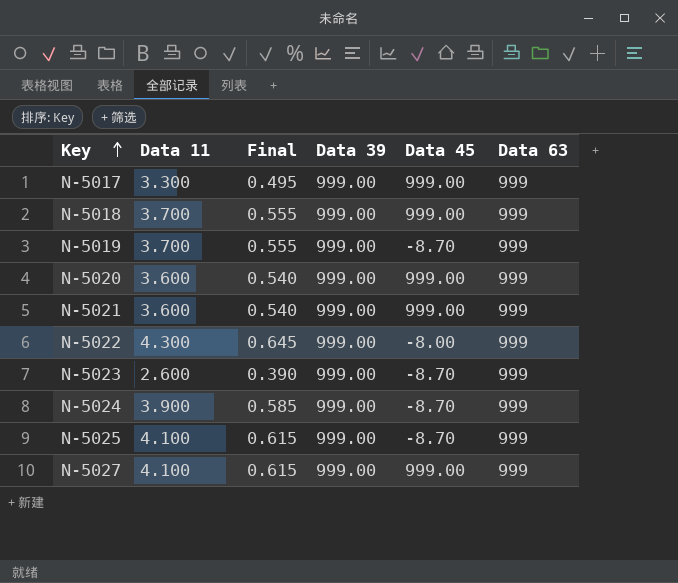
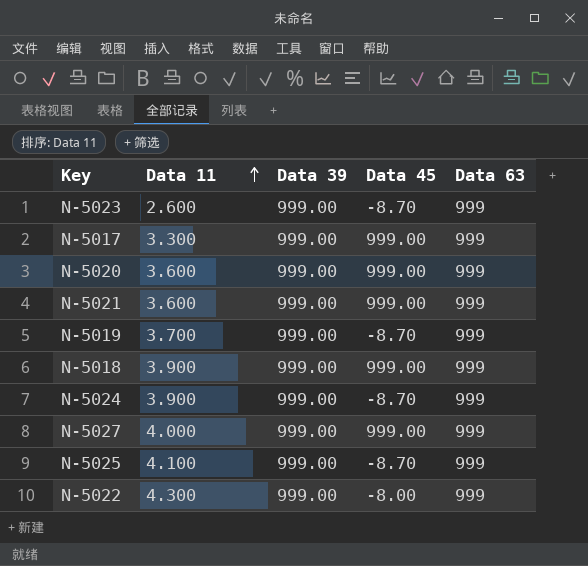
row order: Key ascending -> Data 11 ascending
column Final | formula: [Data 11] * 0.15 -> none
N-5018 | Data 11: 3.700 -> 3.900
N-5027 | Data 11: 4.100 -> 4.000

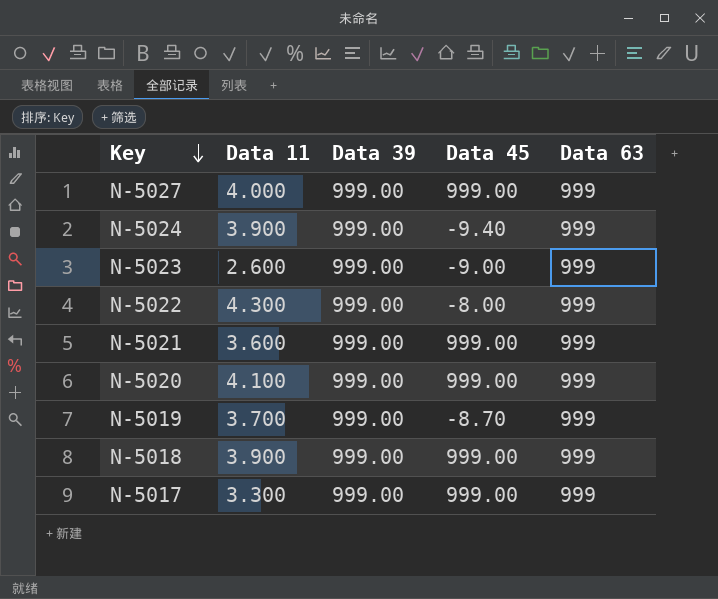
row order: Data 11 ascending -> Key descending
row N-5025: 4.100 | 999.00 | -8.70 | 999 -> none
N-5024 | Data 45: -8.70 -> -9.40
N-5023 | Data 45: -8.70 -> -9.00
N-5020 | Data 11: 3.600 -> 4.100

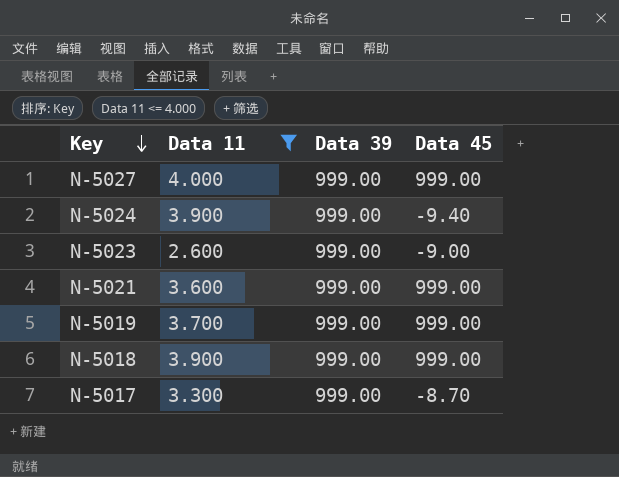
filter: none -> Data 11 <= 4.000
column Data 63 | position: 5 -> none
N-5019 | Data 45: -8.70 -> 999.00
N-5017 | Data 45: 999.00 -> -8.70

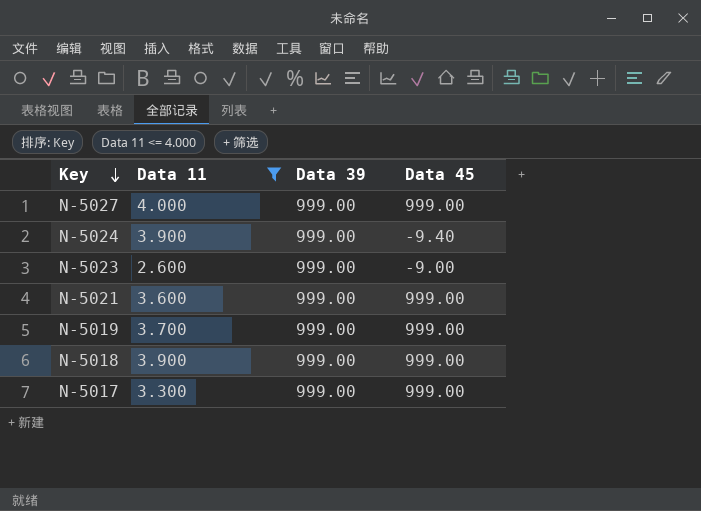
N-5017 | Data 45: -8.70 -> 999.00

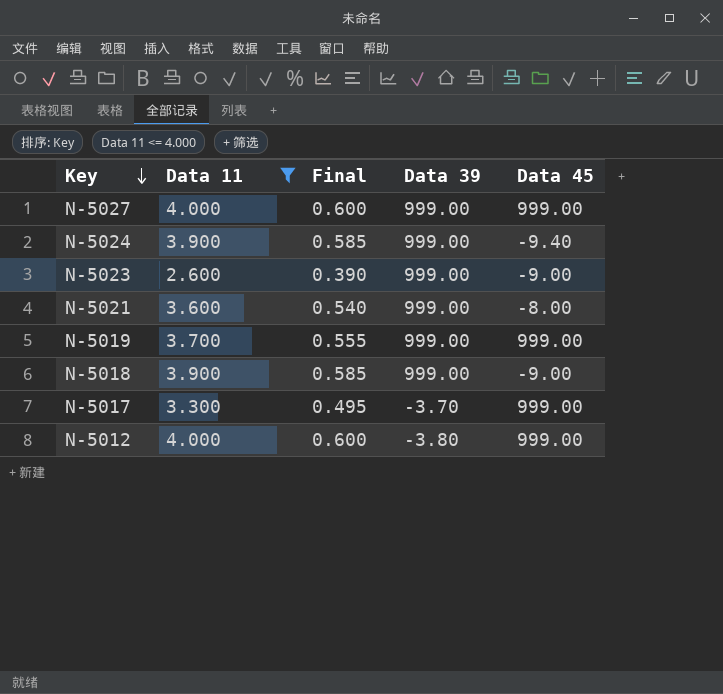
column Final | formula: none -> [Data 11] * 0.15
N-5021 | Data 45: 999.00 -> -8.00
N-5018 | Data 45: 999.00 -> -9.00
N-5017 | Data 39: 999.00 -> -3.70
row N-5012: none -> 4.000 | 0.600 | -3.80 | 999.00

